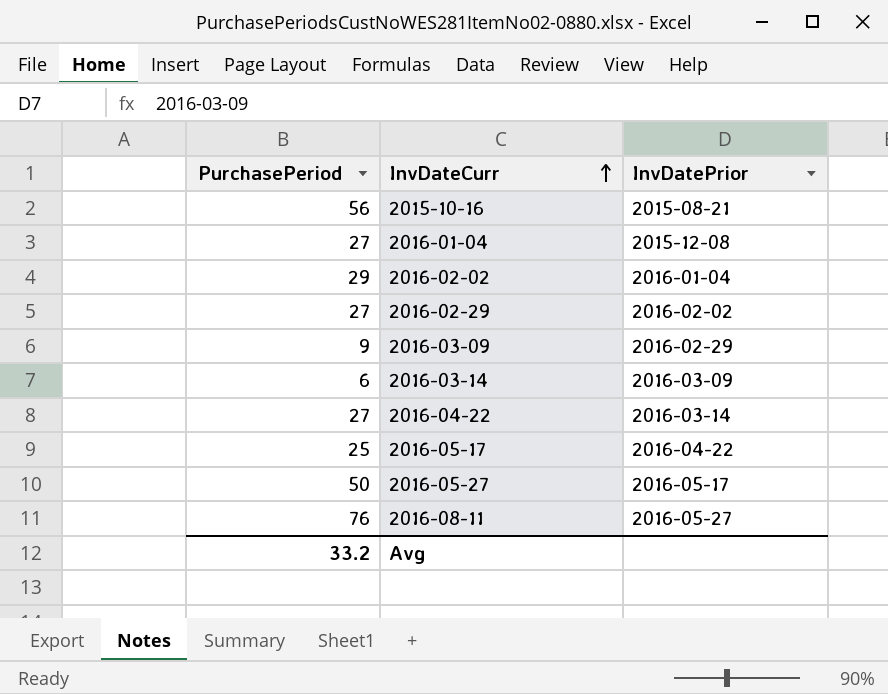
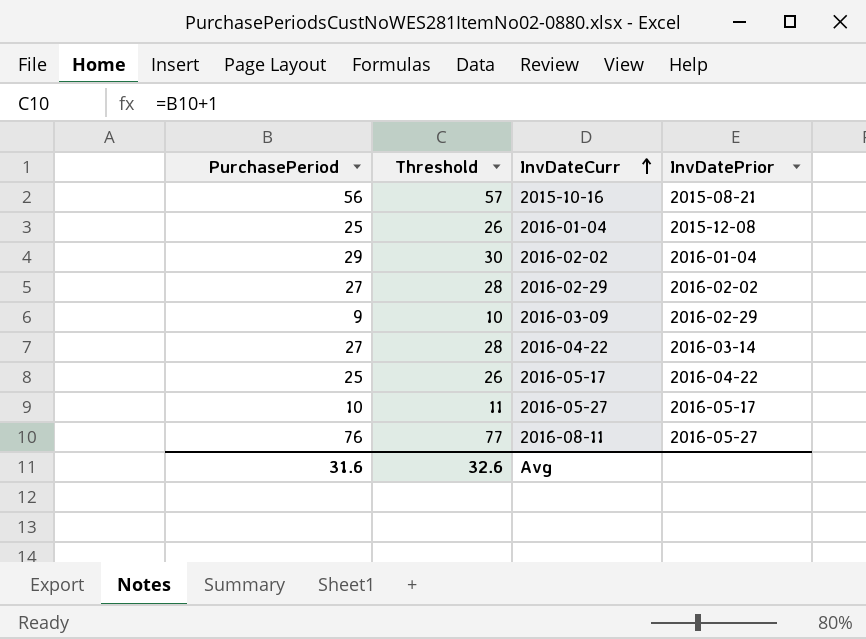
column Threshold | formula: none -> [PurchasePeriod] + 1
row 2016-03-14: 6 | 2016-03-09 -> none
2016-01-04 | PurchasePeriod: 27 -> 25
2016-05-27 | PurchasePeriod: 50 -> 10
Avg | PurchasePeriod: 33.2 -> 31.6

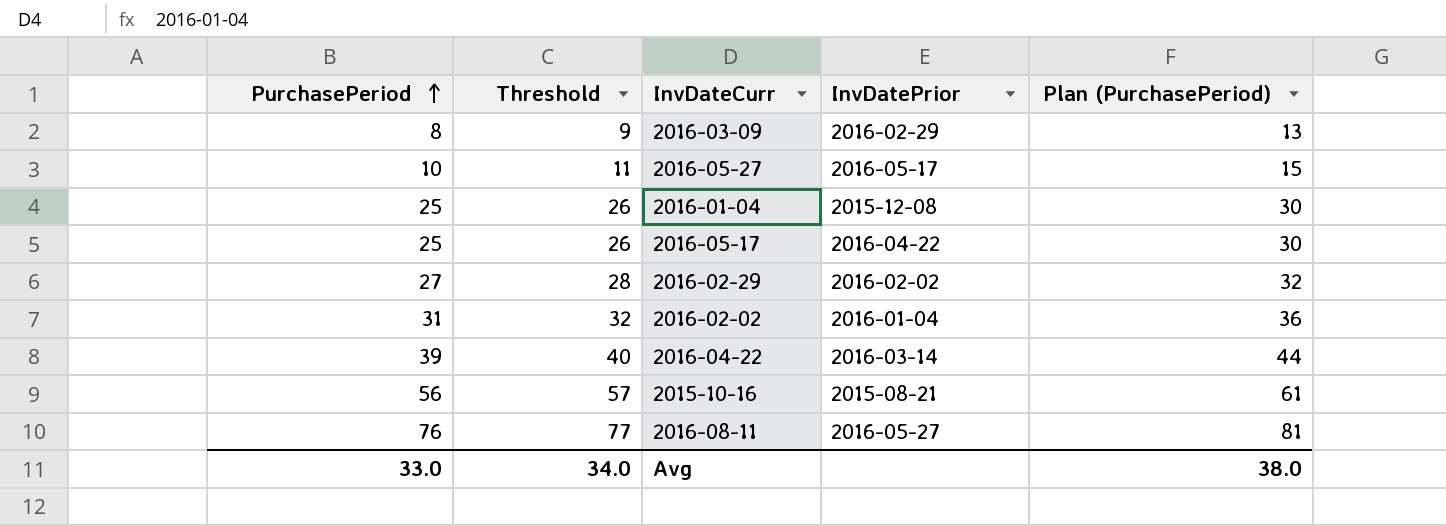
row order: InvDateCurr ascending -> PurchasePeriod ascending
column Plan (PurchasePeriod) | formula: none -> [PurchasePeriod] + 5
2016-03-09 | PurchasePeriod: 9 -> 8
2016-03-09 | Threshold: 10 -> 9
2016-02-02 | PurchasePeriod: 29 -> 31
2016-02-02 | Threshold: 30 -> 32
2016-04-22 | PurchasePeriod: 27 -> 39
2016-04-22 | Threshold: 28 -> 40
Avg | PurchasePeriod: 31.6 -> 33.0
Avg | Threshold: 32.6 -> 34.0

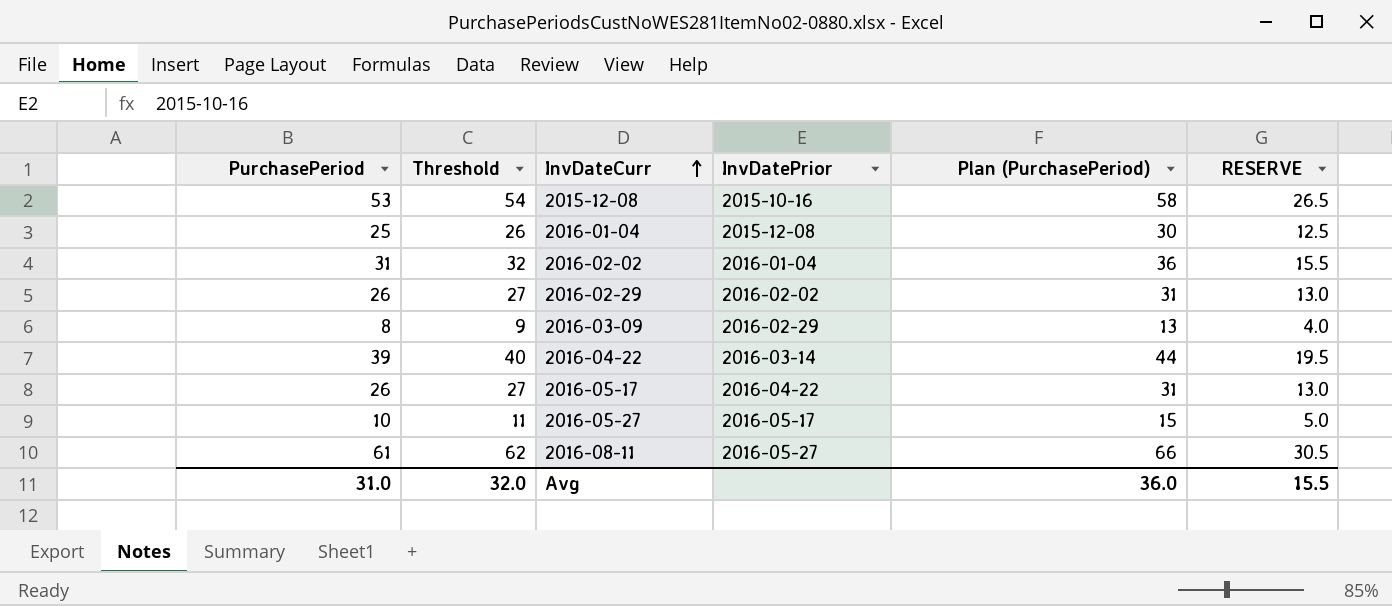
row order: PurchasePeriod ascending -> InvDateCurr ascending
column RESERVE | formula: none -> [PurchasePeriod] * 0.5
row 2015-10-16: 56 | 57 | 2015-08-21 | 61 -> none
row 2015-12-08: none -> 53 | 54 | 2015-10-16 | 58 | 26.5
2016-02-29 | PurchasePeriod: 27 -> 26
2016-02-29 | Threshold: 28 -> 27
2016-02-29 | Plan (PurchasePeriod): 32 -> 31
2016-05-17 | PurchasePeriod: 25 -> 26
2016-05-17 | Threshold: 26 -> 27
2016-05-17 | Plan (PurchasePeriod): 30 -> 31
2016-08-11 | PurchasePeriod: 76 -> 61
2016-08-11 | Threshold: 77 -> 62
2016-08-11 | Plan (PurchasePeriod): 81 -> 66
Avg | PurchasePeriod: 33.0 -> 31.0
Avg | Threshold: 34.0 -> 32.0
Avg | Plan (PurchasePeriod): 38.0 -> 36.0

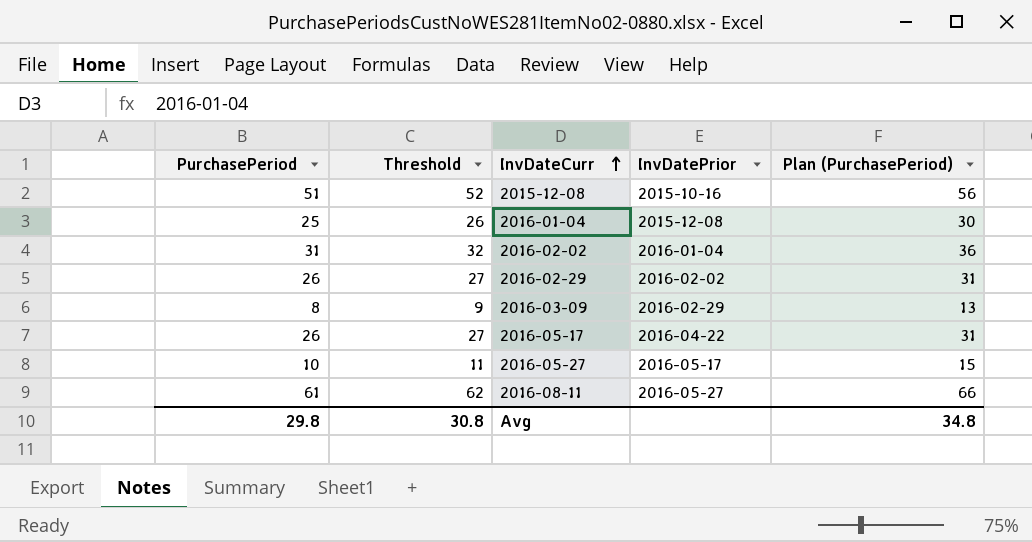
column RESERVE | formula: [PurchasePeriod] * 0.5 -> none
row 2016-04-22: 39 | 40 | 2016-03-14 | 44 | 19.5 -> none
2015-12-08 | PurchasePeriod: 53 -> 51
2015-12-08 | Threshold: 54 -> 52
2015-12-08 | Plan (PurchasePeriod): 58 -> 56
Avg | PurchasePeriod: 31.0 -> 29.8
Avg | Threshold: 32.0 -> 30.8
Avg | Plan (PurchasePeriod): 36.0 -> 34.8

